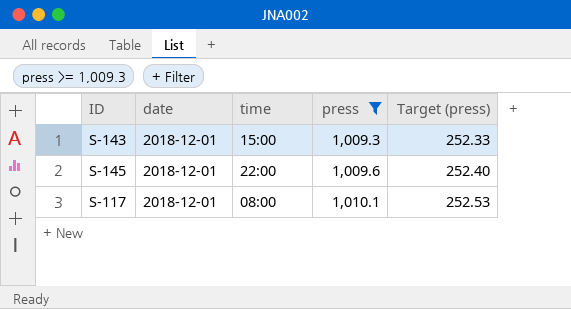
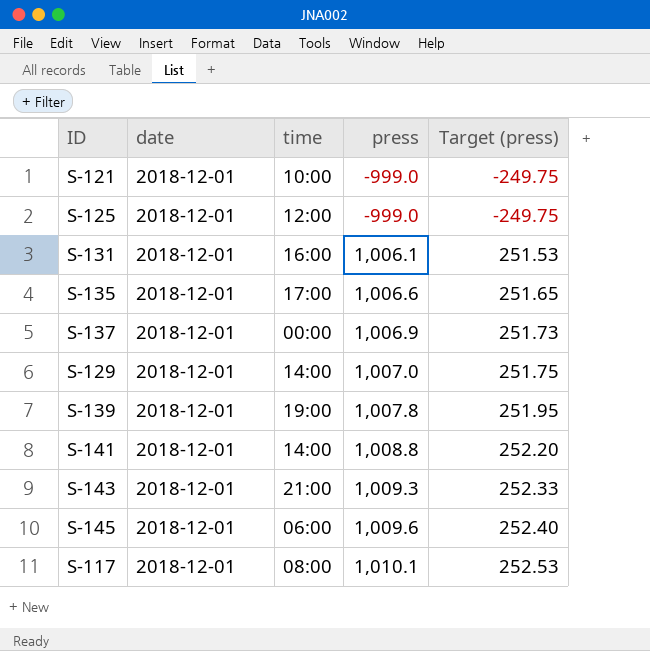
filter: press >= 1,009.3 -> none
S-143 | time: 15:00 -> 21:00
S-145 | time: 22:00 -> 06:00

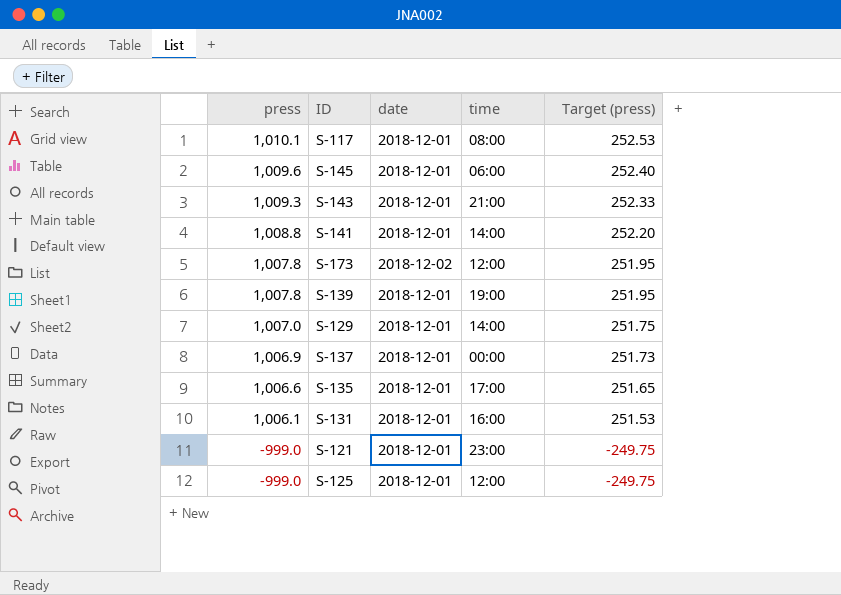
row order: press ascending -> press descending
column press | position: 4 -> 1
row S-173: none -> 1,007.8 | 2018-12-02 | 12:00 | 251.95
S-121 | time: 10:00 -> 23:00

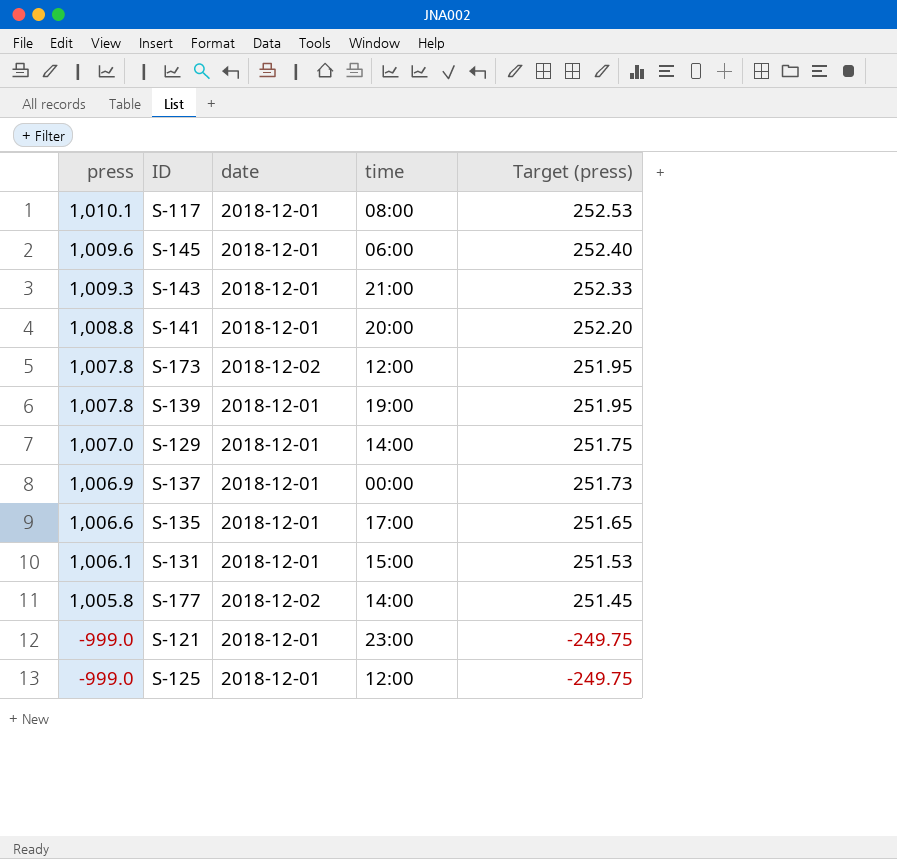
S-141 | time: 14:00 -> 20:00
S-131 | time: 16:00 -> 15:00
row S-177: none -> 1,005.8 | 2018-12-02 | 14:00 | 251.45

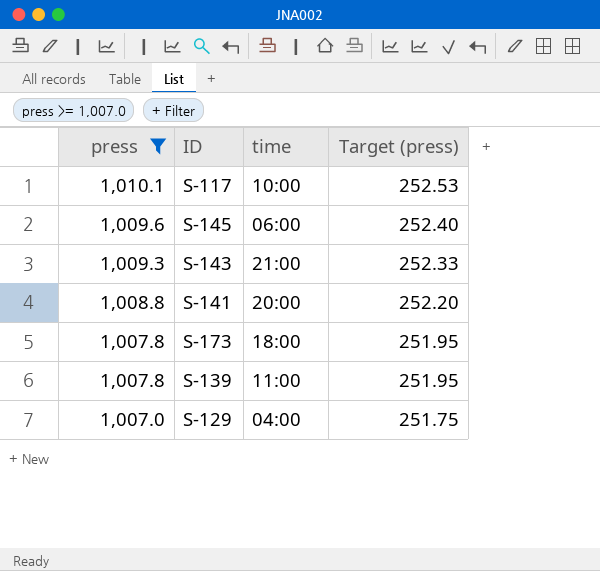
filter: none -> press >= 1,007.0
column date | position: 3 -> none
S-117 | time: 08:00 -> 10:00
S-173 | time: 12:00 -> 18:00
S-139 | time: 19:00 -> 11:00
S-129 | time: 14:00 -> 04:00

